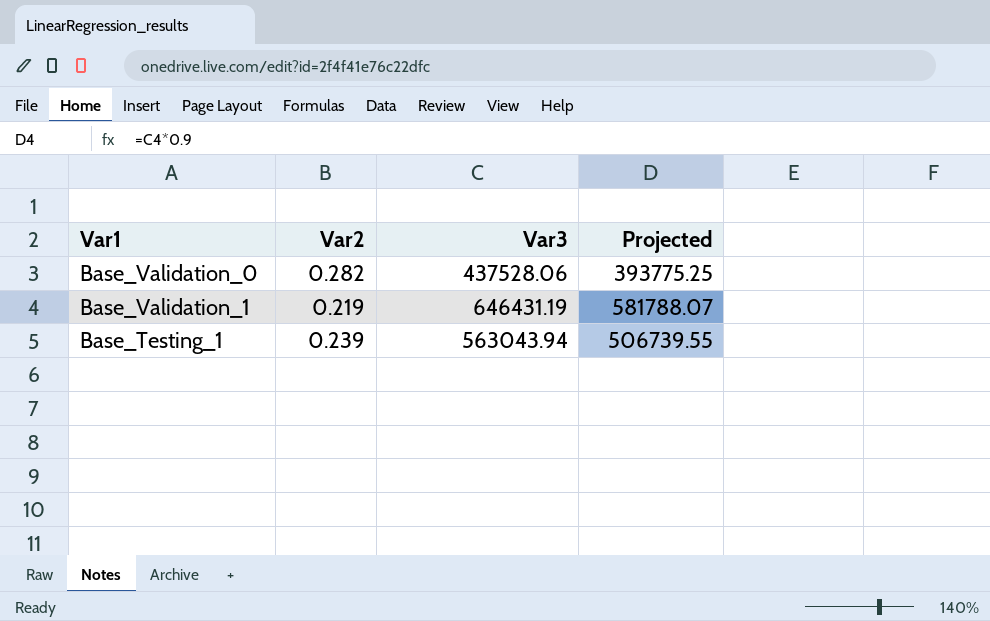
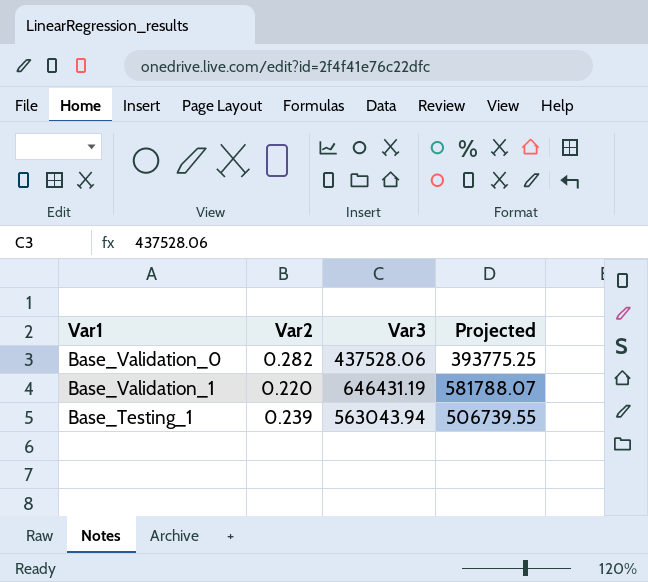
Base_Validation_1 | Var2: 0.219 -> 0.220

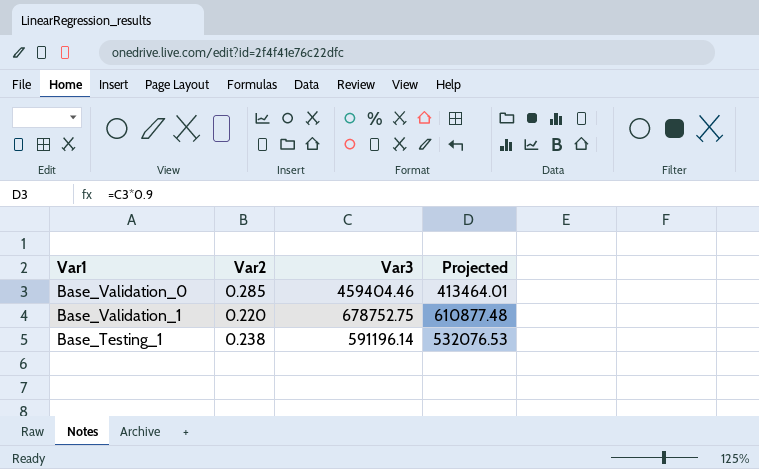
Base_Validation_0 | Var2: 0.282 -> 0.285
Base_Validation_0 | Var3: 437528.06 -> 459404.46
Base_Validation_0 | Projected: 393775.25 -> 413464.01
Base_Validation_1 | Var3: 646431.19 -> 678752.75
Base_Validation_1 | Projected: 581788.07 -> 610877.48
Base_Testing_1 | Var2: 0.239 -> 0.238
Base_Testing_1 | Var3: 563043.94 -> 591196.14
Base_Testing_1 | Projected: 506739.55 -> 532076.53

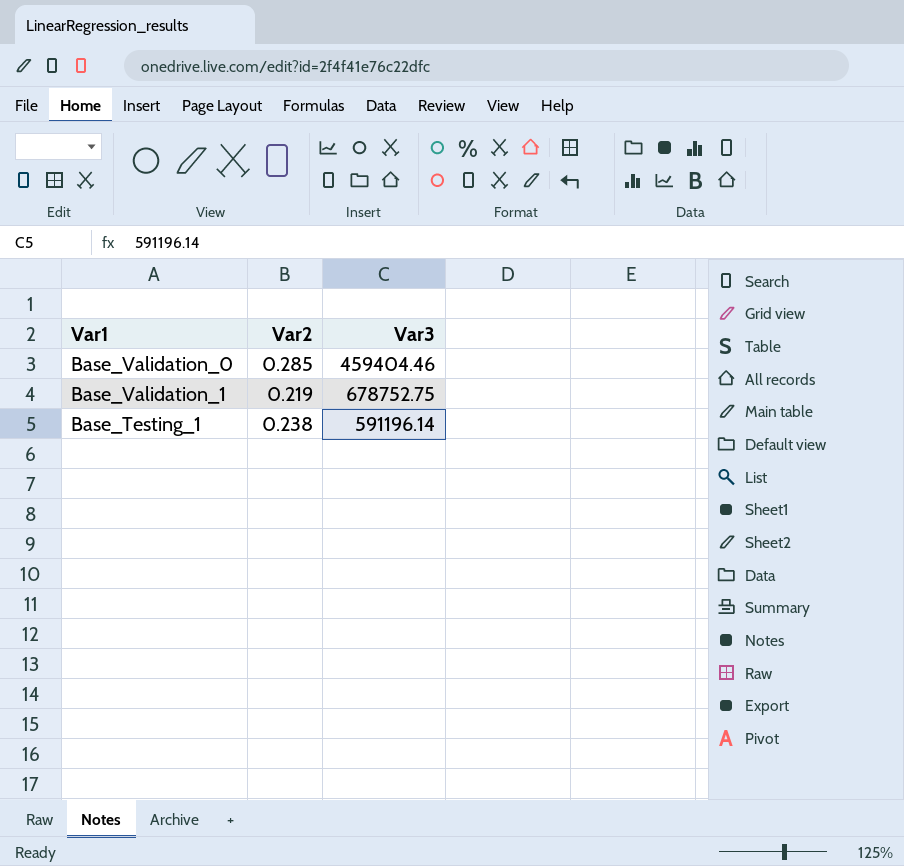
column Projected | formula: [Var3] * 0.9 -> none
Base_Validation_1 | Var2: 0.220 -> 0.219

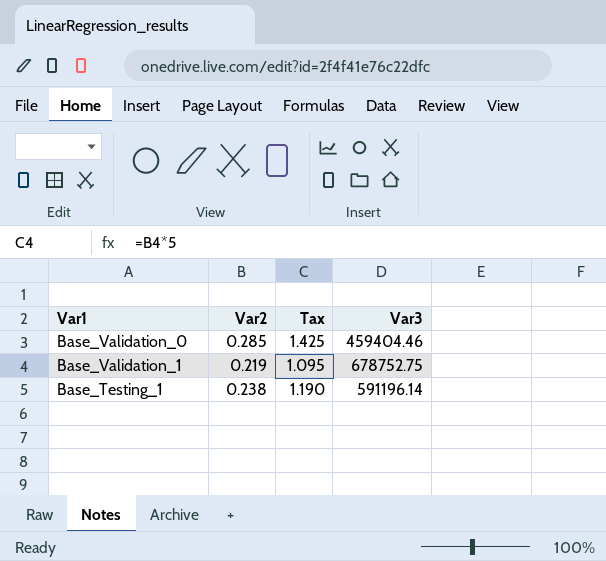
column Tax | formula: none -> [Var2] * 5

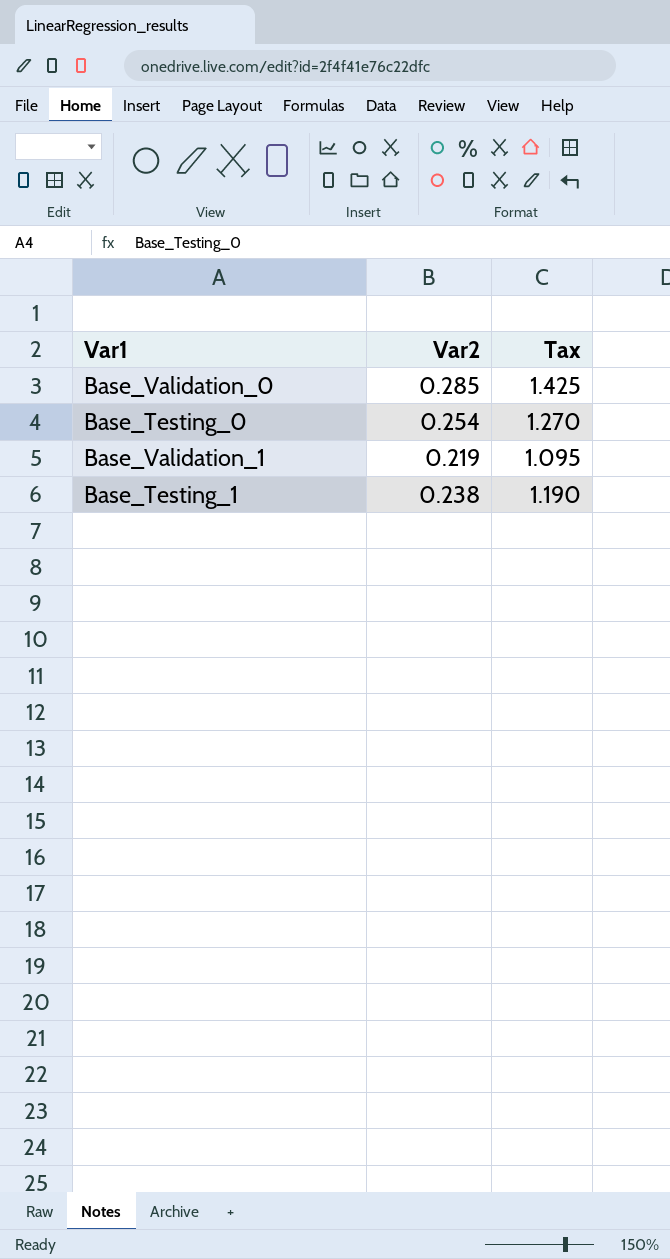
column Var3 | position: 4 -> none
row Base_Testing_0: none -> 0.254 | 1.270

